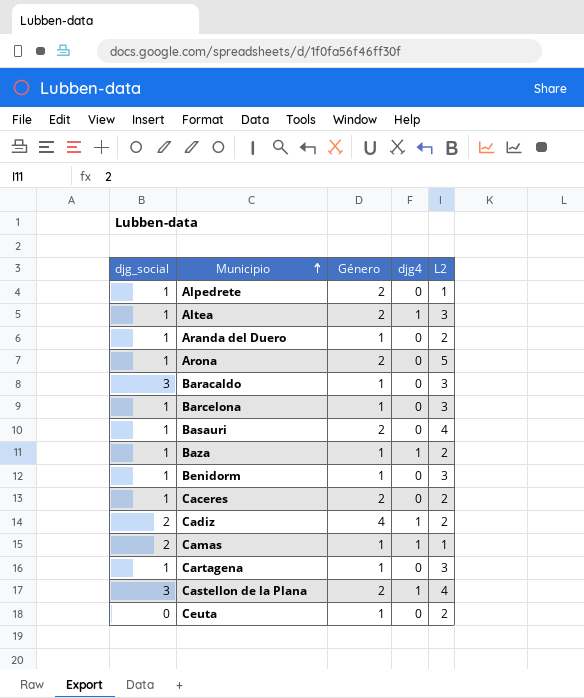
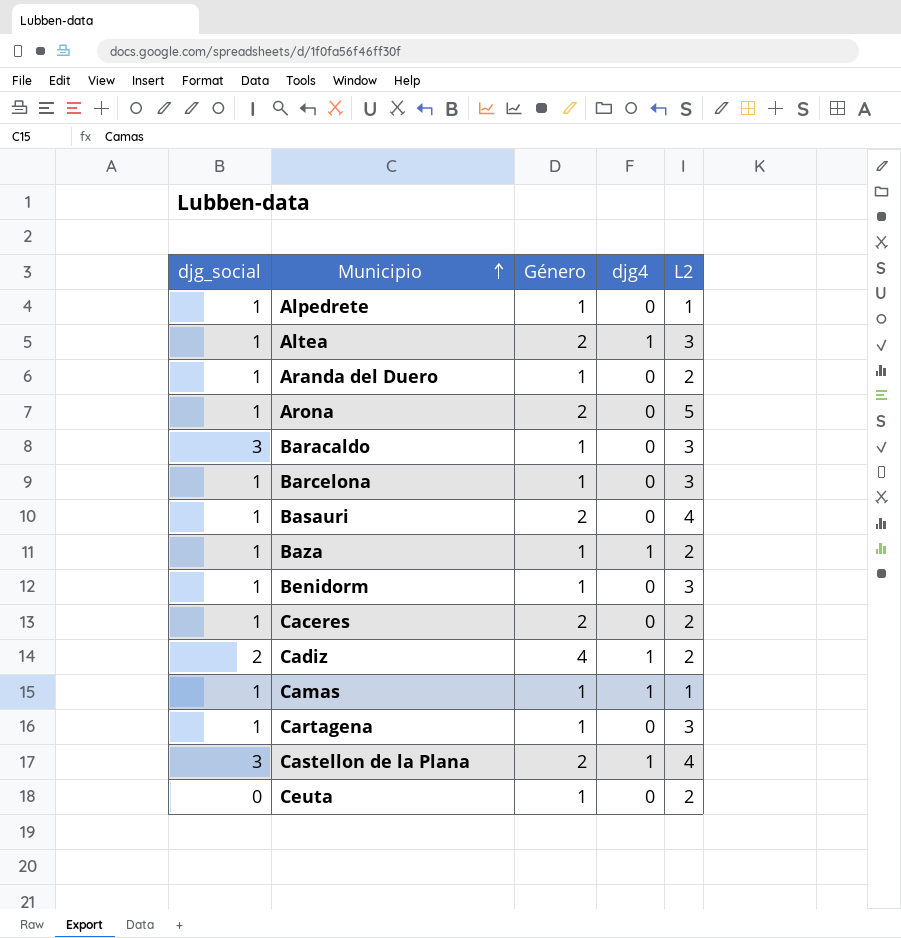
Alpedrete | Género: 2 -> 1
Camas | djg_social: 2 -> 1

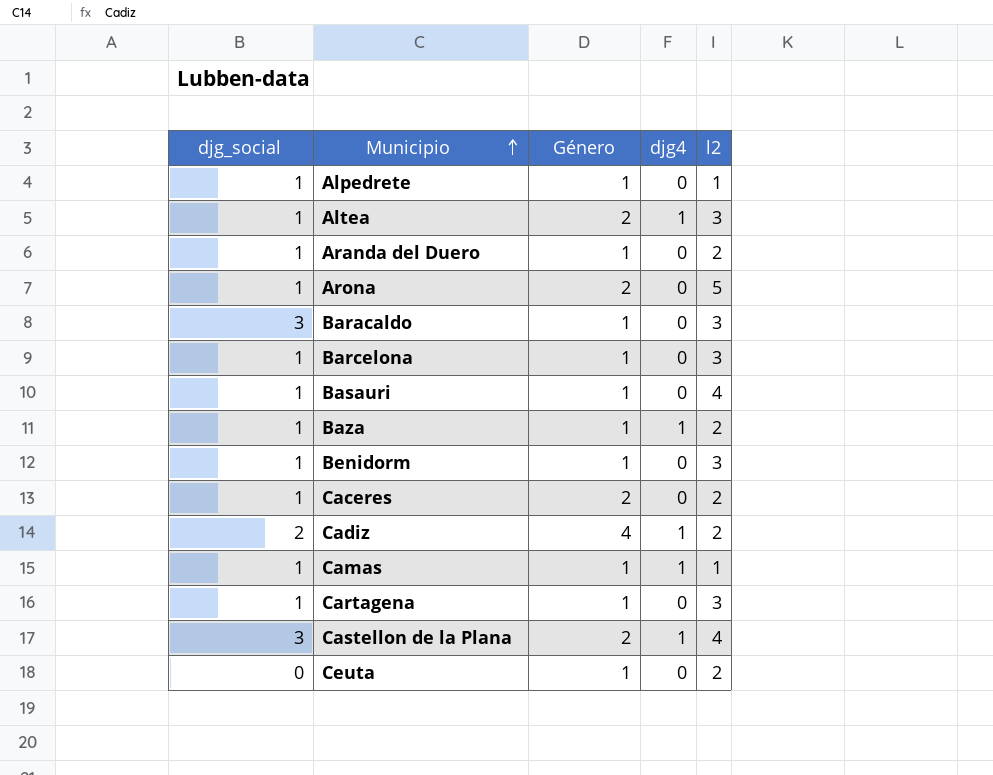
column name: L2 -> l2
Basauri | Género: 2 -> 1

